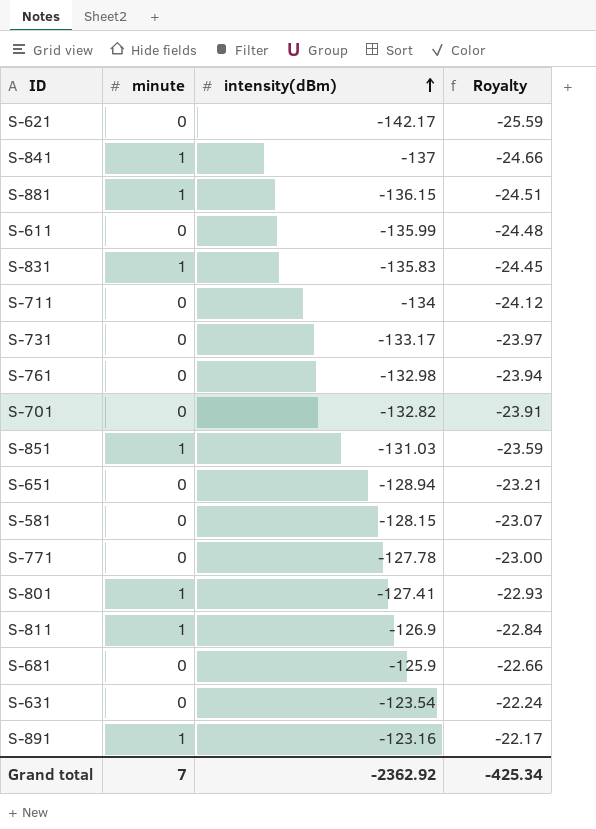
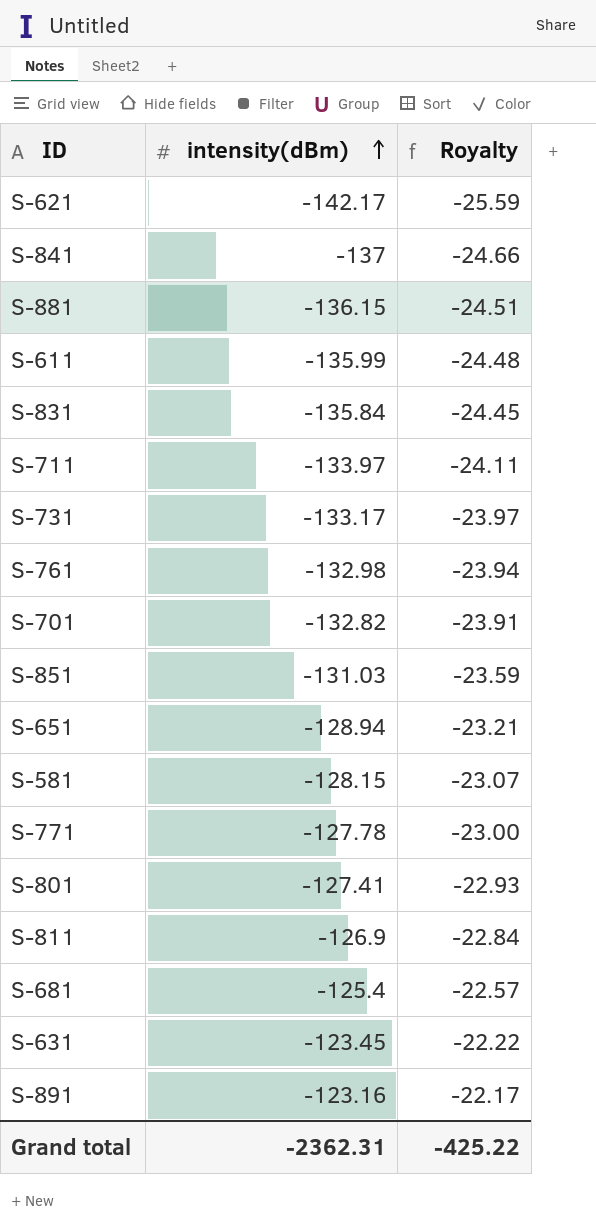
column minute | position: 2 -> none
S-831 | intensity(dBm): -135.83 -> -135.84
S-711 | intensity(dBm): -134 -> -133.97
S-711 | Royalty: -24.12 -> -24.11
S-681 | intensity(dBm): -125.9 -> -125.4
S-681 | Royalty: -22.66 -> -22.57
S-631 | intensity(dBm): -123.54 -> -123.45
S-631 | Royalty: -22.24 -> -22.22
Grand total | intensity(dBm): -2362.92 -> -2362.31
Grand total | Royalty: -425.34 -> -425.22

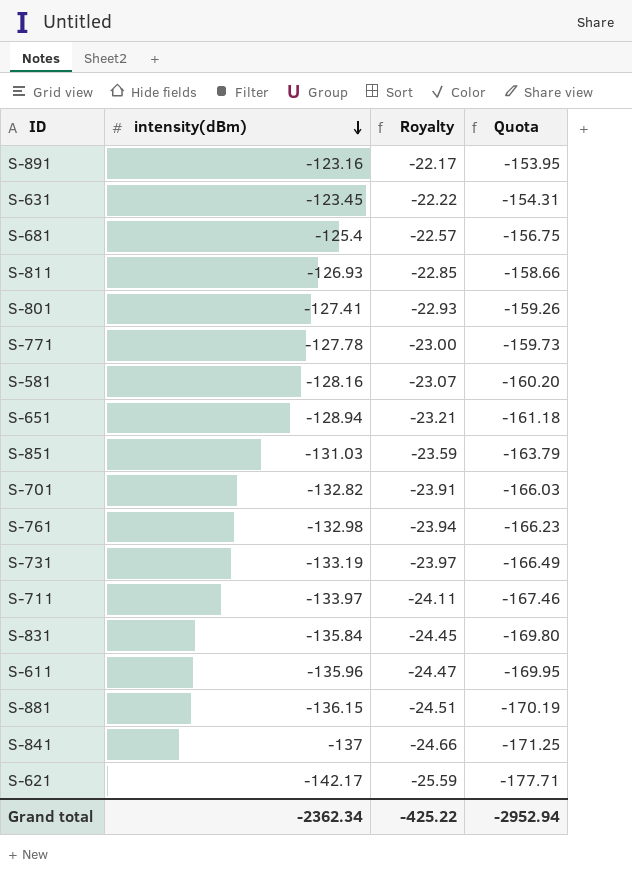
row order: intensity(dBm) ascending -> intensity(dBm) descending
column Quota | formula: none -> [intensity(dBm)] * 1.25
S-811 | intensity(dBm): -126.9 -> -126.93
S-811 | Royalty: -22.84 -> -22.85
S-581 | intensity(dBm): -128.15 -> -128.16
S-731 | intensity(dBm): -133.17 -> -133.19
S-611 | intensity(dBm): -135.99 -> -135.96
S-611 | Royalty: -24.48 -> -24.47
Grand total | intensity(dBm): -2362.31 -> -2362.34

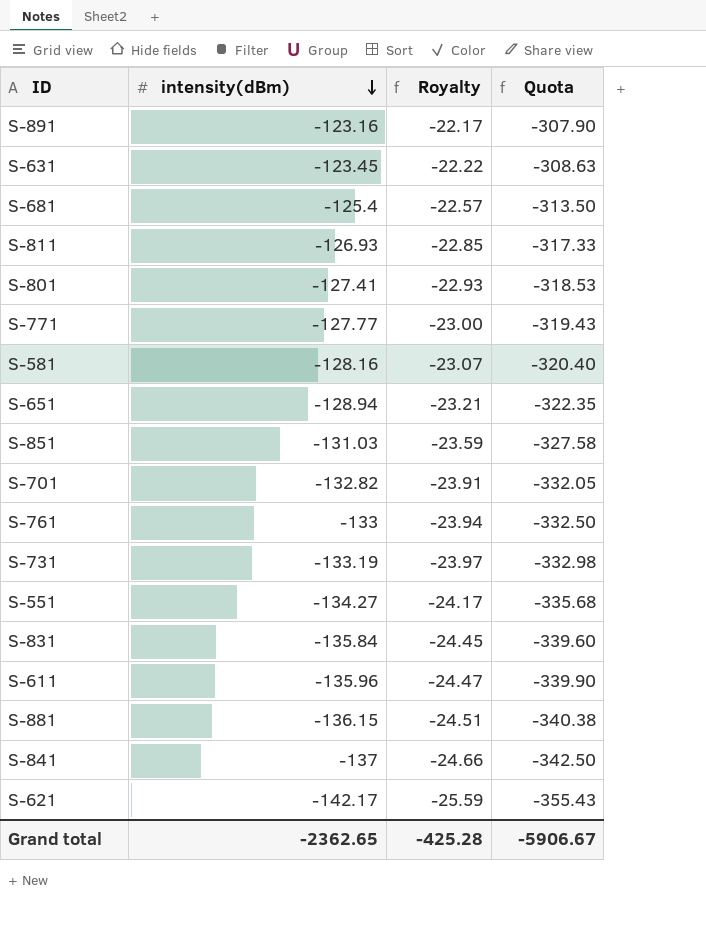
column Quota | formula: [intensity(dBm)] * 1.25 -> [intensity(dBm)] * 2.5
row S-711: -133.97 | -24.11 | -167.46 -> none
S-771 | intensity(dBm): -127.78 -> -127.77
S-761 | intensity(dBm): -132.98 -> -133
row S-551: none -> -134.27 | -24.17 | -335.68
Grand total | intensity(dBm): -2362.34 -> -2362.65
Grand total | Royalty: -425.22 -> -425.28
Grand total | Quota: -2952.94 -> -5906.67

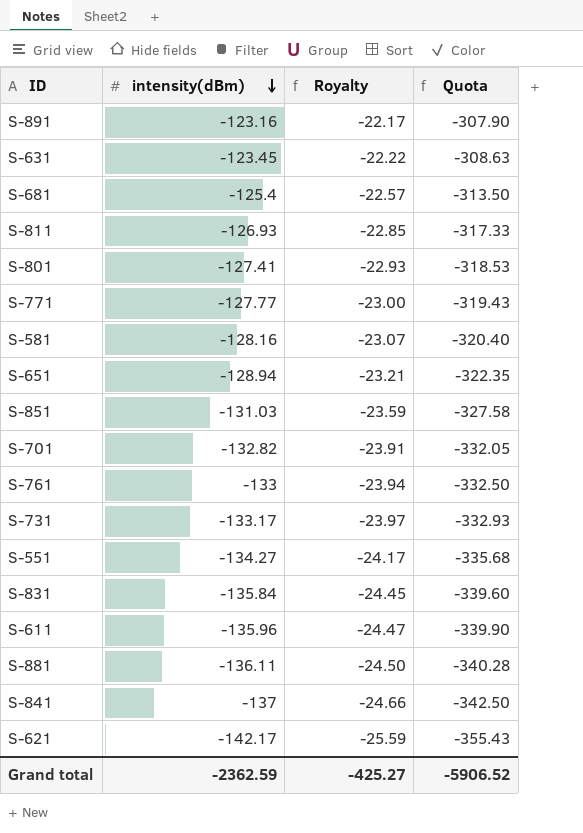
S-731 | intensity(dBm): -133.19 -> -133.17
S-731 | Quota: -332.98 -> -332.93
S-881 | intensity(dBm): -136.15 -> -136.11
S-881 | Royalty: -24.51 -> -24.50
S-881 | Quota: -340.38 -> -340.28
Grand total | intensity(dBm): -2362.65 -> -2362.59
Grand total | Royalty: -425.28 -> -425.27
Grand total | Quota: -5906.67 -> -5906.52

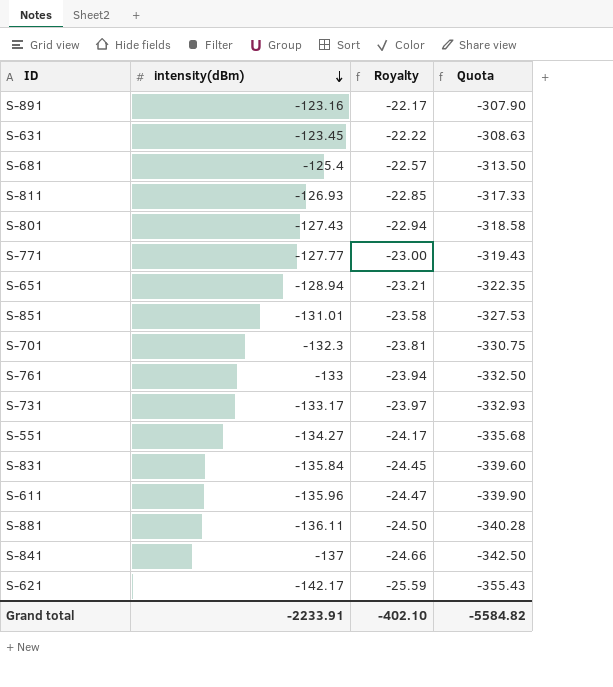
row S-581: -128.16 | -23.07 | -320.40 -> none
S-801 | intensity(dBm): -127.41 -> -127.43
S-801 | Royalty: -22.93 -> -22.94
S-801 | Quota: -318.53 -> -318.58
S-851 | intensity(dBm): -131.03 -> -131.01
S-851 | Royalty: -23.59 -> -23.58
S-851 | Quota: -327.58 -> -327.53
S-701 | intensity(dBm): -132.82 -> -132.3
S-701 | Royalty: -23.91 -> -23.81
S-701 | Quota: -332.05 -> -330.75
Grand total | intensity(dBm): -2362.59 -> -2233.91
Grand total | Royalty: -425.27 -> -402.10
Grand total | Quota: -5906.52 -> -5584.82

